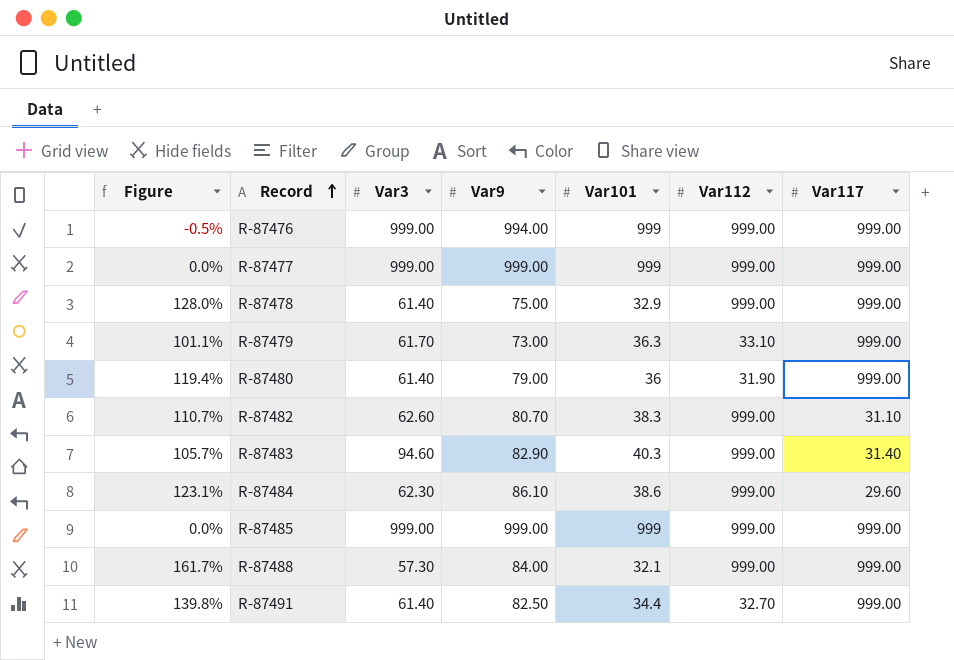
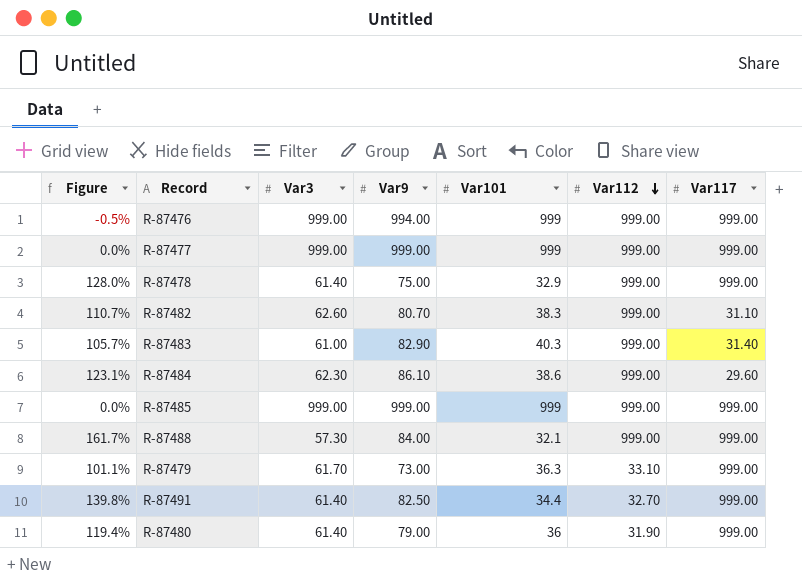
row order: Record ascending -> Var112 descending
R-87483 | Var3: 94.60 -> 61.00

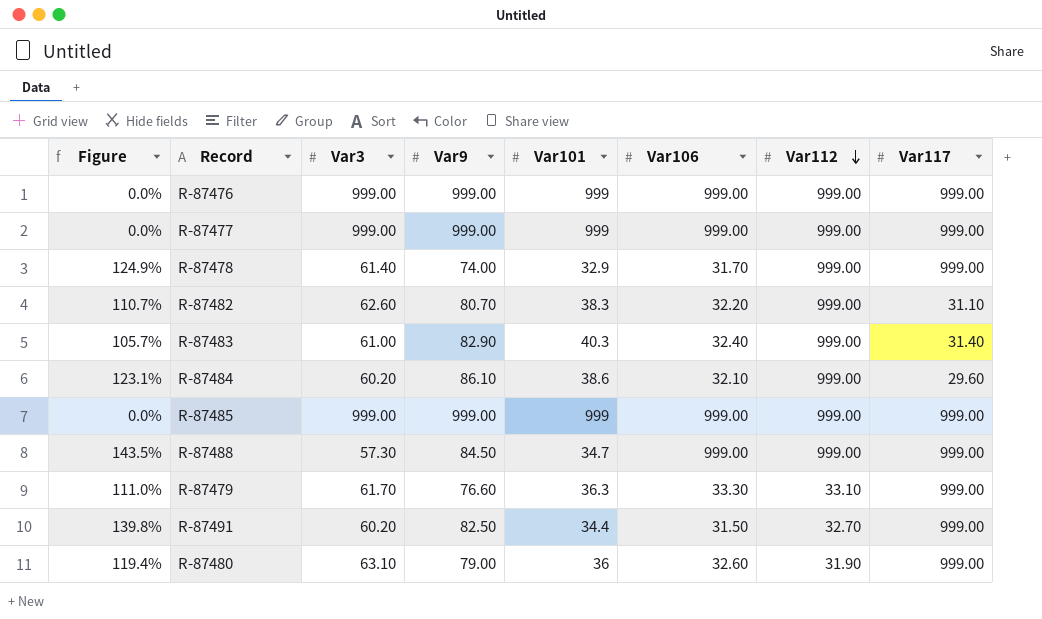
column Var106 | position: none -> 6
R-87476 | Figure: -0.5% -> 0.0%
R-87476 | Var9: 994.00 -> 999.00
R-87478 | Figure: 128.0% -> 124.9%
R-87478 | Var9: 75.00 -> 74.00
R-87484 | Var3: 62.30 -> 60.20
R-87488 | Figure: 161.7% -> 143.5%
R-87488 | Var9: 84.00 -> 84.50
R-87488 | Var101: 32.1 -> 34.7
R-87479 | Figure: 101.1% -> 111.0%
R-87479 | Var9: 73.00 -> 76.60
R-87491 | Var3: 61.40 -> 60.20
R-87480 | Var3: 61.40 -> 63.10

